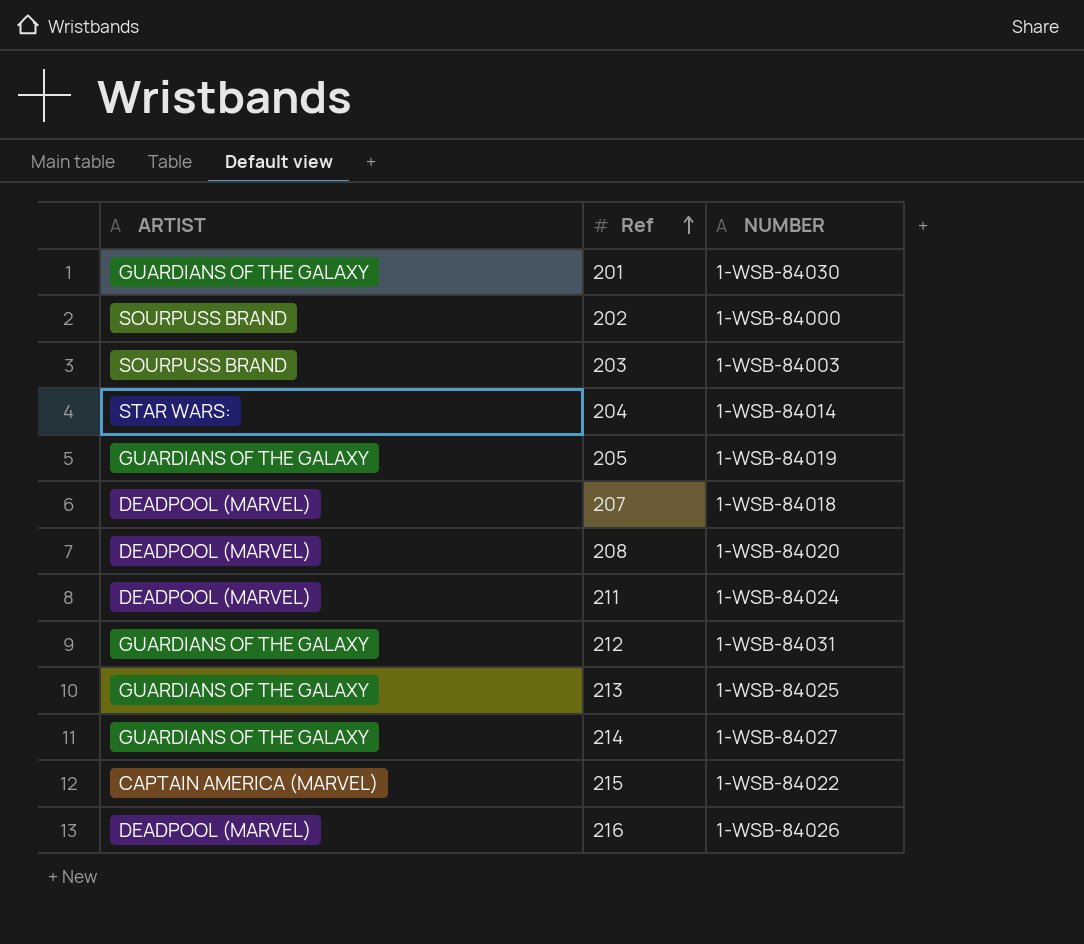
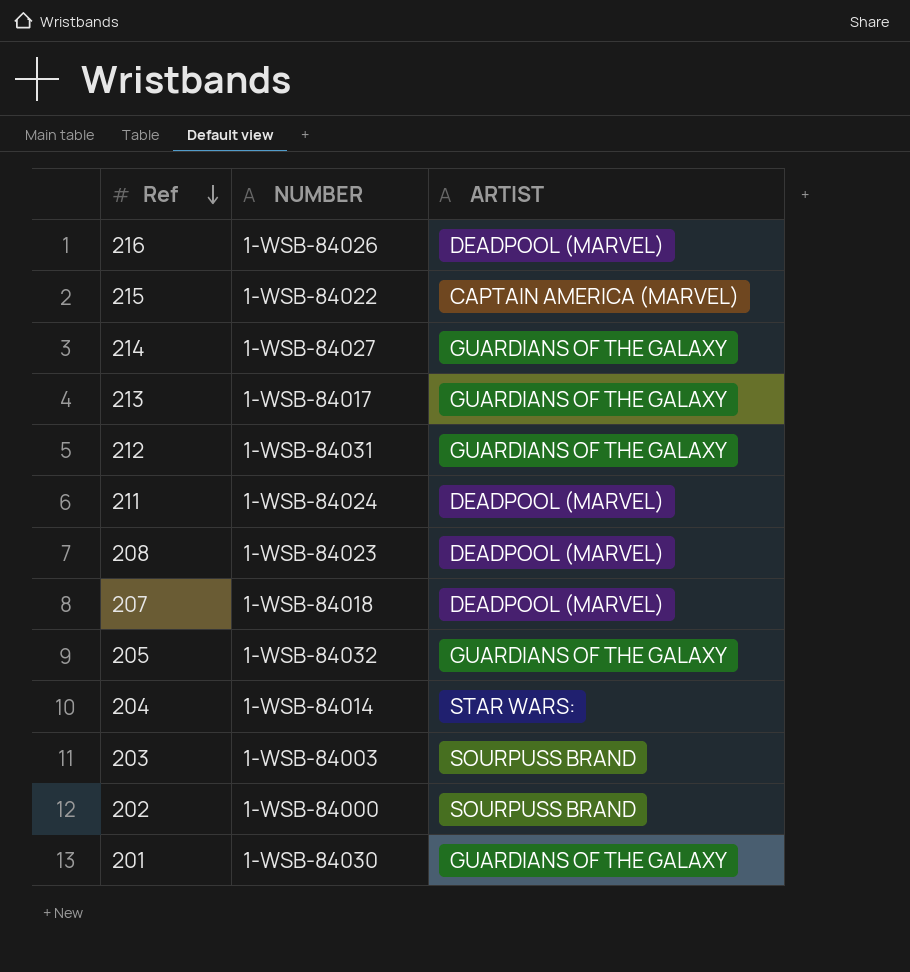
row order: Ref ascending -> Ref descending
column ARTIST | position: 1 -> 3
213 | NUMBER: 1-WSB-84025 -> 1-WSB-84017
208 | NUMBER: 1-WSB-84020 -> 1-WSB-84023
205 | NUMBER: 1-WSB-84019 -> 1-WSB-84032

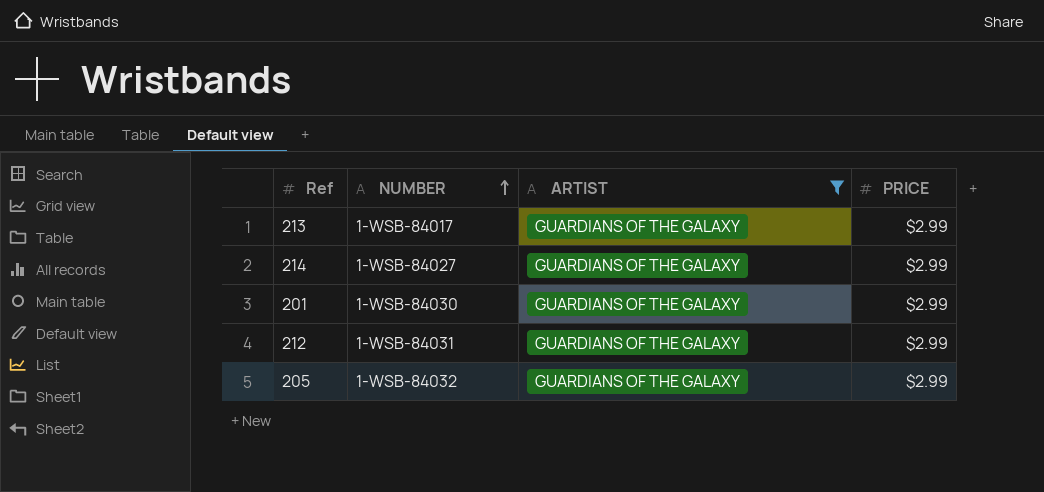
filter: none -> ARTIST = GUARDIANS OF THE GALAXY
row order: Ref descending -> NUMBER ascending
column PRICE | position: none -> 4

